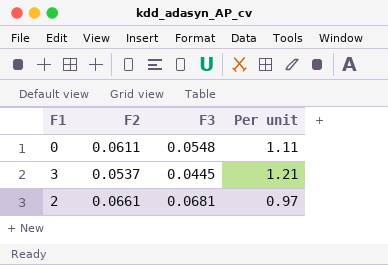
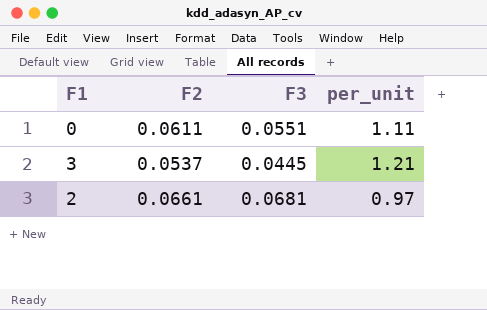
column name: Per unit -> per_unit
0 | F3: 0.0548 -> 0.0551

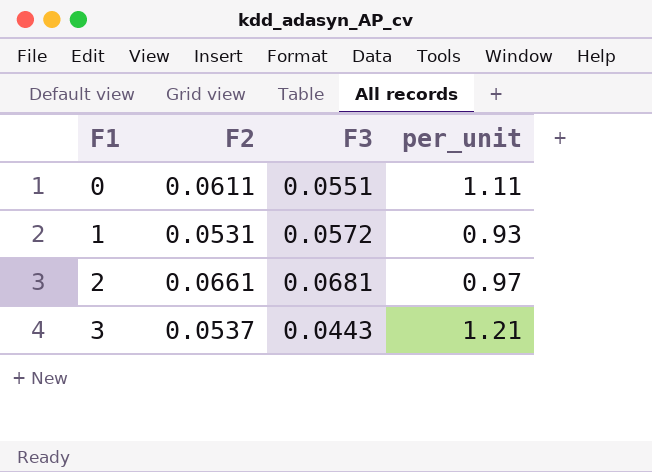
row order: none -> F1 ascending
row 1: none -> 0.0531 | 0.0572 | 0.93
3 | F3: 0.0445 -> 0.0443

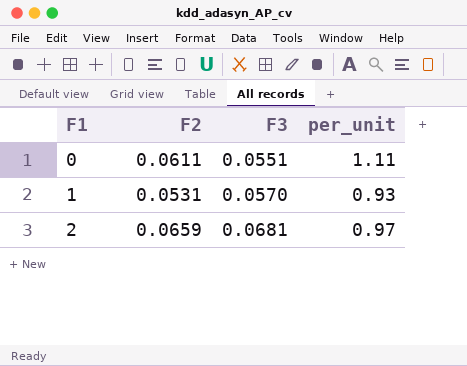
row 3: 0.0537 | 0.0443 | 1.21 -> none
1 | F3: 0.0572 -> 0.0570
2 | F2: 0.0661 -> 0.0659

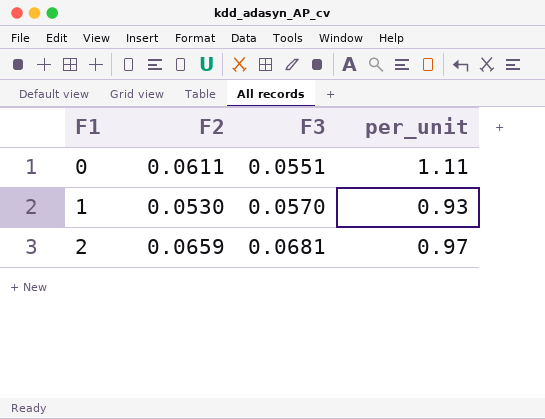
1 | F2: 0.0531 -> 0.0530

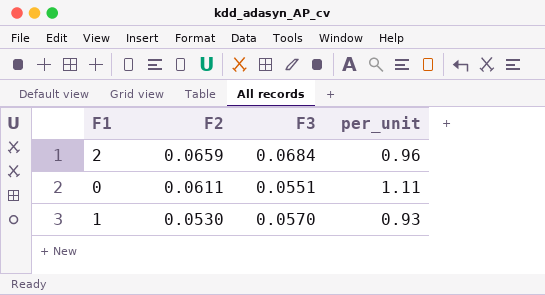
row order: F1 ascending -> F2 descending
2 | F3: 0.0681 -> 0.0684
2 | per_unit: 0.97 -> 0.96

